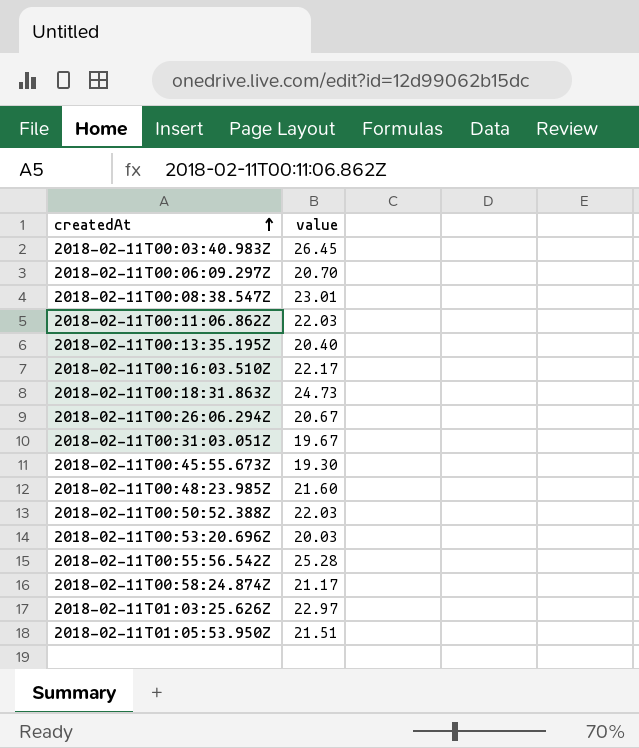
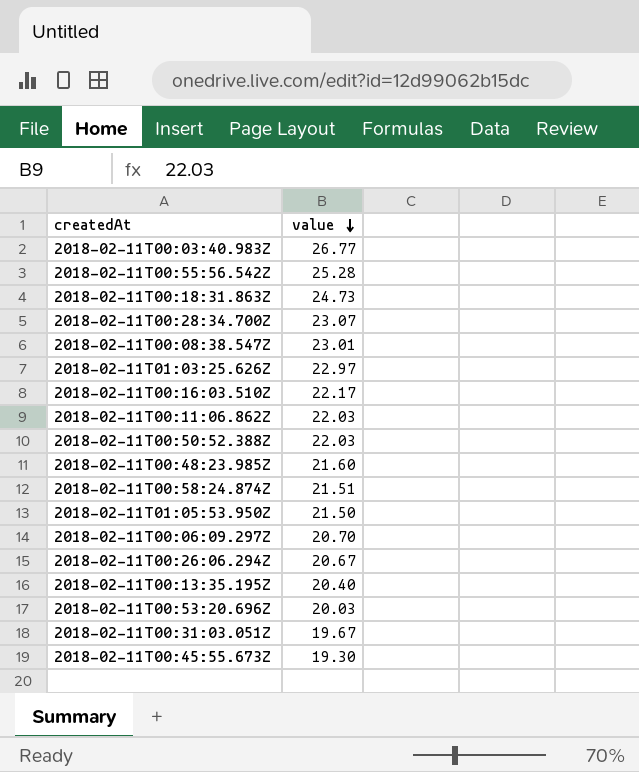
row order: createdAt ascending -> value descending
2018-02-11T00:03:40.983Z | value: 26.45 -> 26.77
row 2018-02-11T00:28:34.700Z: none -> 23.07
2018-02-11T00:58:24.874Z | value: 21.17 -> 21.51
2018-02-11T01:05:53.950Z | value: 21.51 -> 21.50

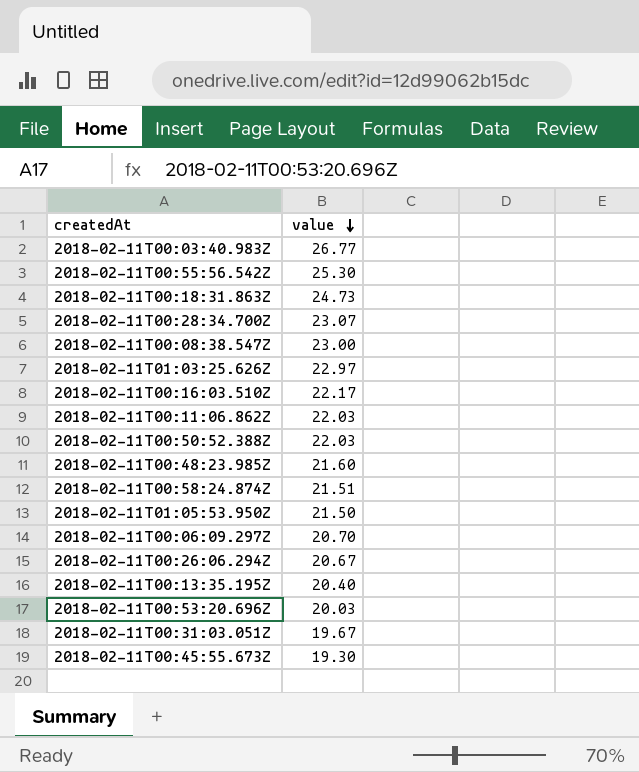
2018-02-11T00:55:56.542Z | value: 25.28 -> 25.30
2018-02-11T00:08:38.547Z | value: 23.01 -> 23.00

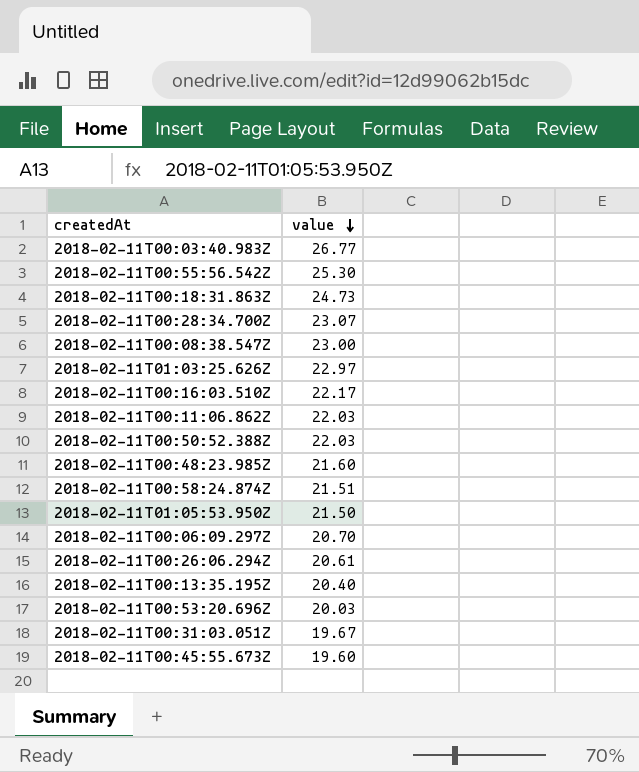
2018-02-11T00:26:06.294Z | value: 20.67 -> 20.61
2018-02-11T00:45:55.673Z | value: 19.30 -> 19.60

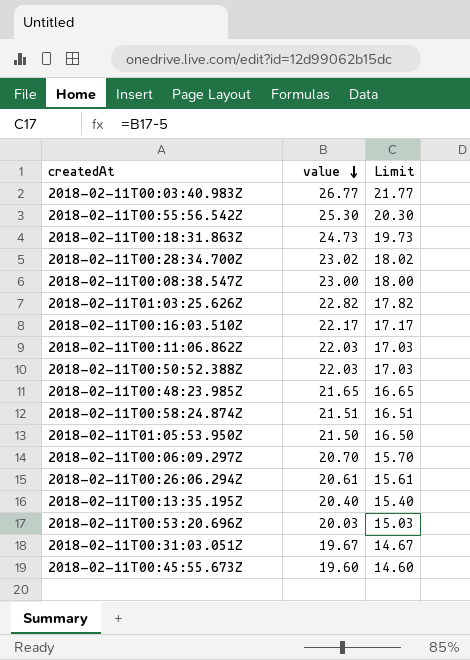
column Limit | formula: none -> [value] - 5
2018-02-11T00:28:34.700Z | value: 23.07 -> 23.02
2018-02-11T01:03:25.626Z | value: 22.97 -> 22.82
2018-02-11T00:48:23.985Z | value: 21.60 -> 21.65

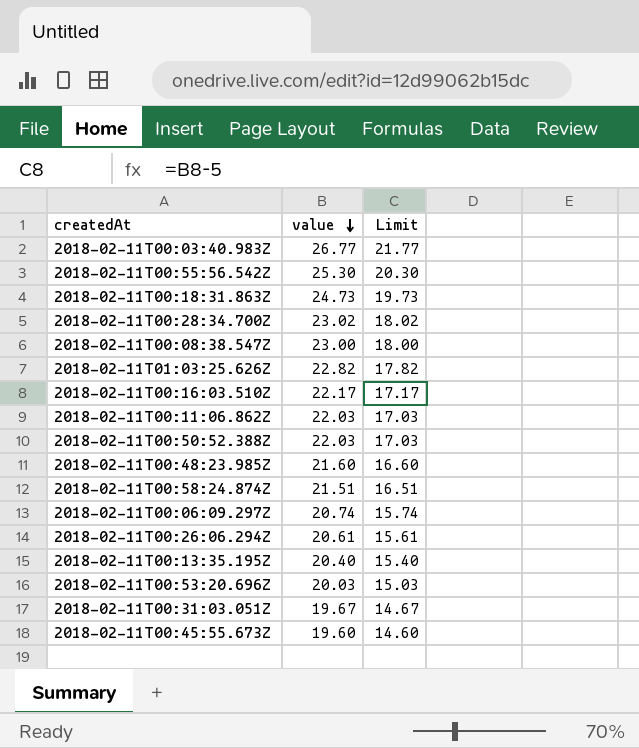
row 2018-02-11T01:05:53.950Z: 21.50 | 16.50 -> none
2018-02-11T00:48:23.985Z | value: 21.65 -> 21.60
2018-02-11T00:48:23.985Z | Limit: 16.65 -> 16.60
2018-02-11T00:06:09.297Z | value: 20.70 -> 20.74
2018-02-11T00:06:09.297Z | Limit: 15.70 -> 15.74

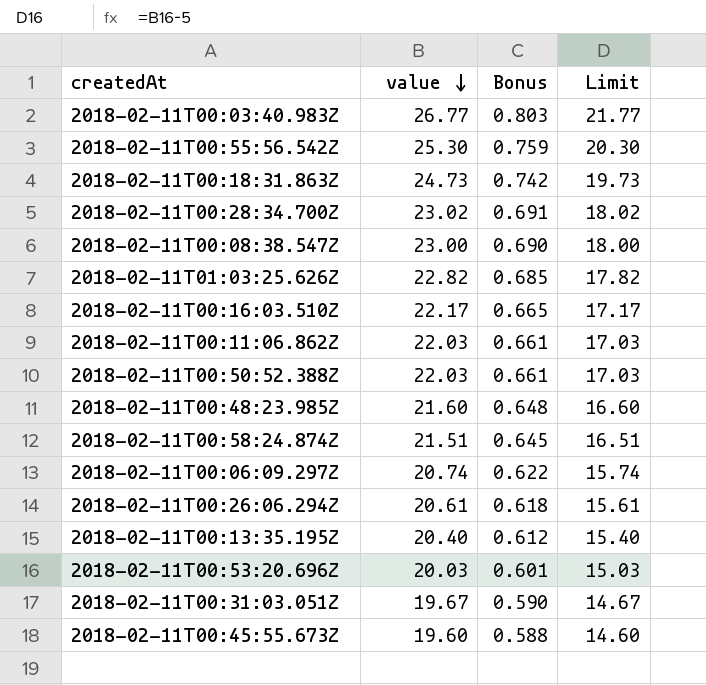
column Bonus | formula: none -> [value] * 0.03

